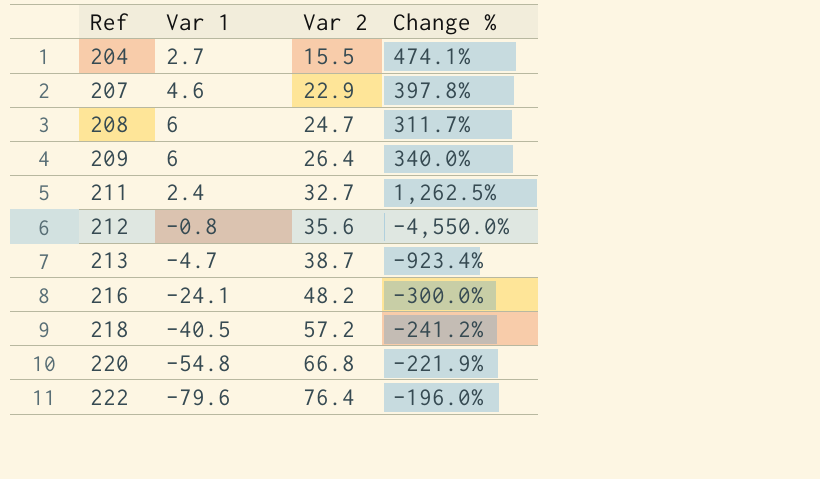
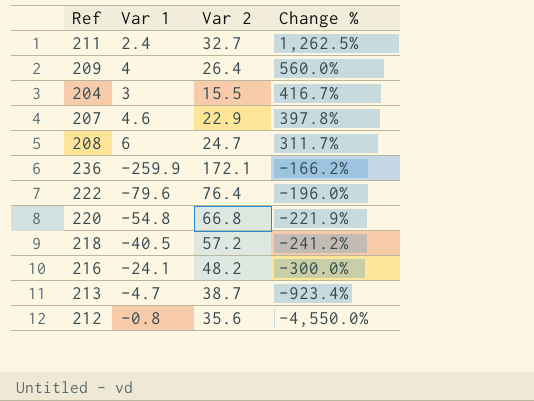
row order: Ref ascending -> Change % descending
209 | Var 1: 6 -> 4
209 | Change %: 340.0% -> 560.0%
204 | Var 1: 2.7 -> 3
204 | Change %: 474.1% -> 416.7%
row 236: none -> -259.9 | 172.1 | -166.2%

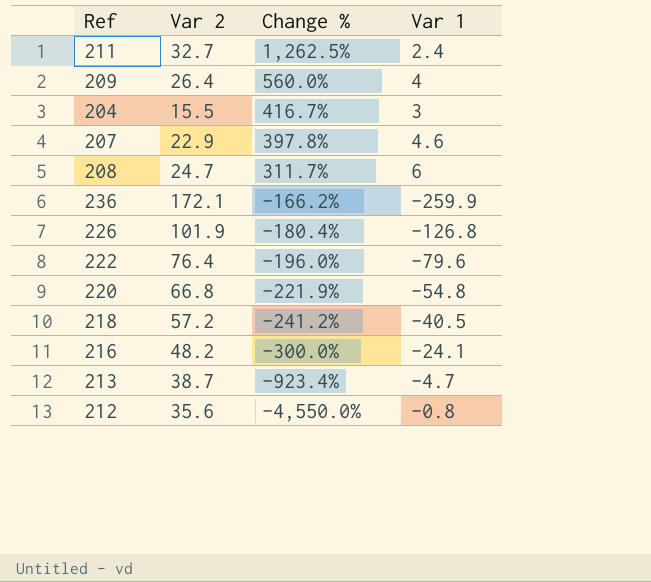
column Var 1 | position: 2 -> 4
row 226: none -> 101.9 | -180.4% | -126.8

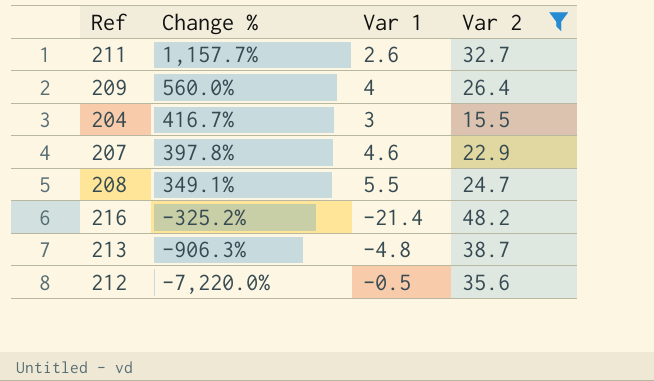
filter: none -> Var 2 <= 48.2
column Var 2 | position: 2 -> 4
211 | Change %: 1,262.5% -> 1,157.7%
211 | Var 1: 2.4 -> 2.6
208 | Change %: 311.7% -> 349.1%
208 | Var 1: 6 -> 5.5
216 | Change %: -300.0% -> -325.2%
216 | Var 1: -24.1 -> -21.4
213 | Change %: -923.4% -> -906.3%
213 | Var 1: -4.7 -> -4.8
212 | Change %: -4,550.0% -> -7,220.0%
212 | Var 1: -0.8 -> -0.5

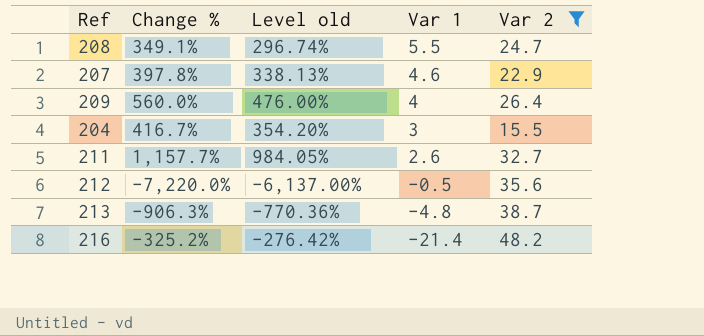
row order: Change % descending -> Var 1 descending
column Level old | formula: none -> [Change %] * 0.85

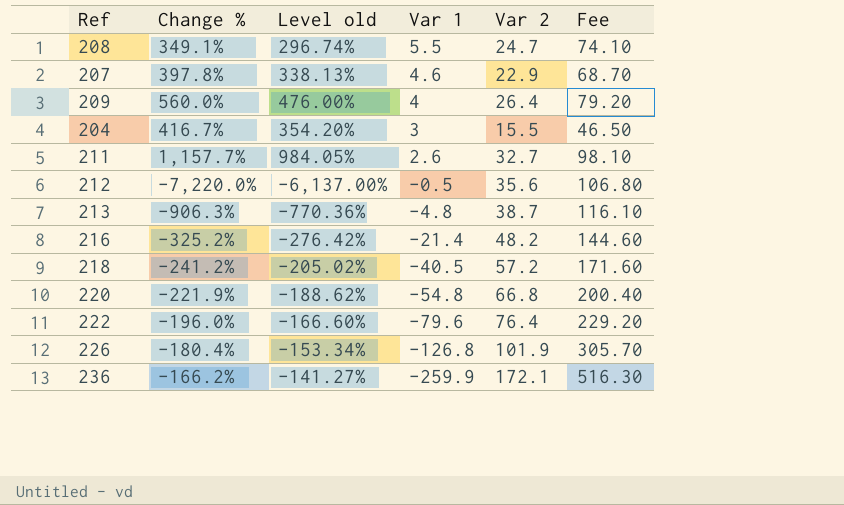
filter: Var 2 <= 48.2 -> none
column Fee | formula: none -> [Var 2] * 3

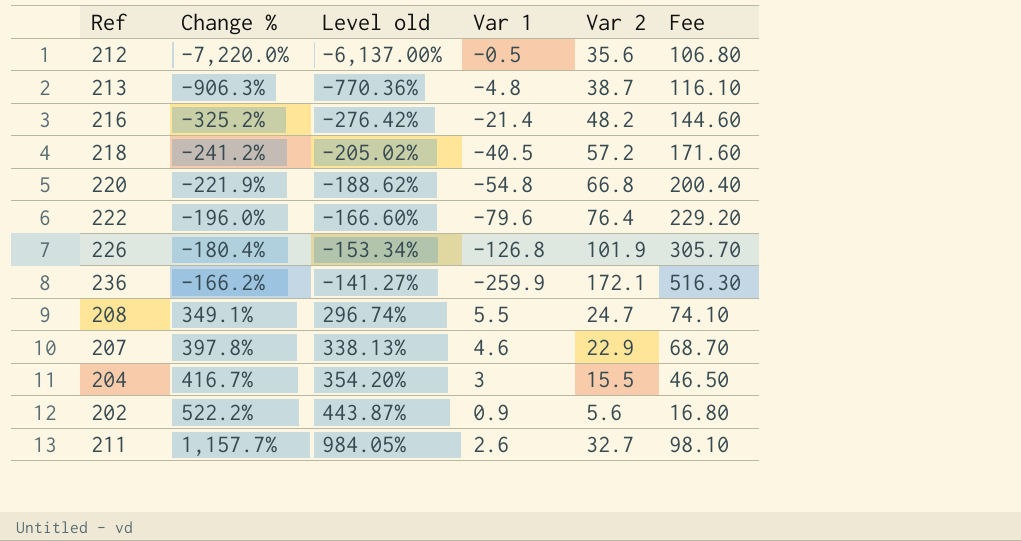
row order: Var 1 descending -> Change % ascending
row 209: 560.0% | 476.00% | 4 | 26.4 | 79.20 -> none
row 202: none -> 522.2% | 443.87% | 0.9 | 5.6 | 16.80

